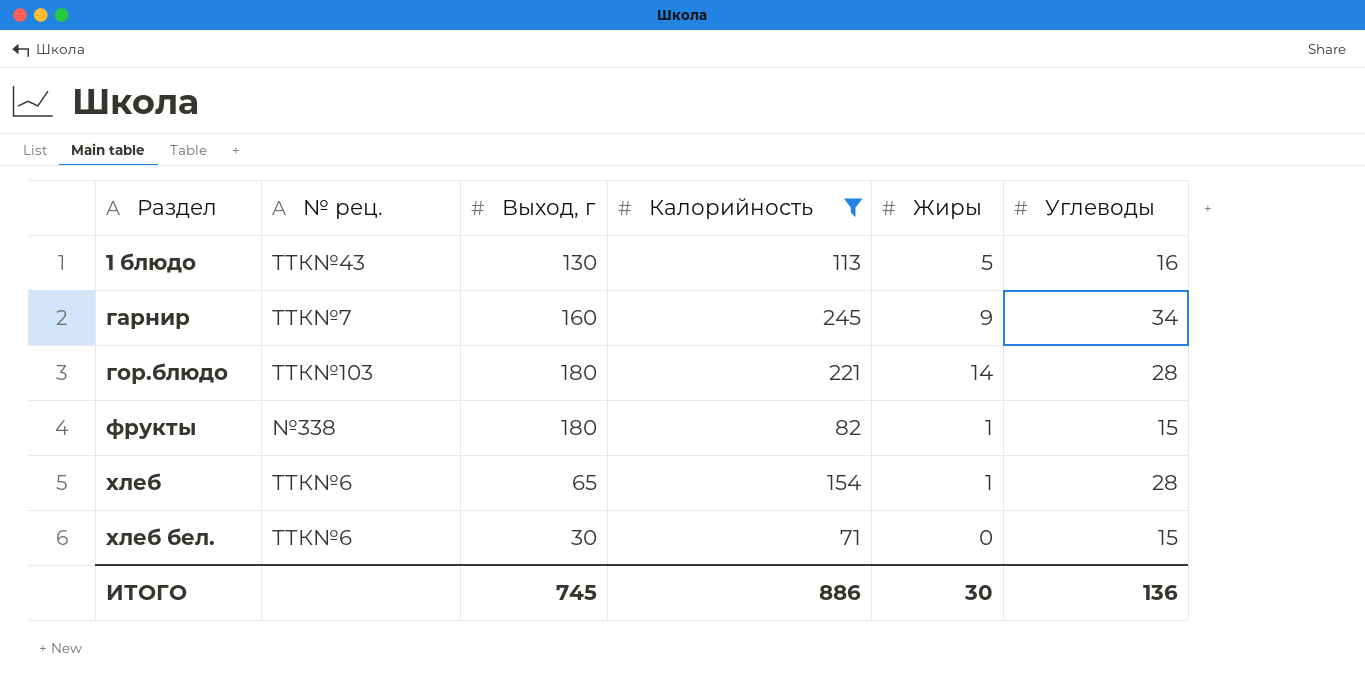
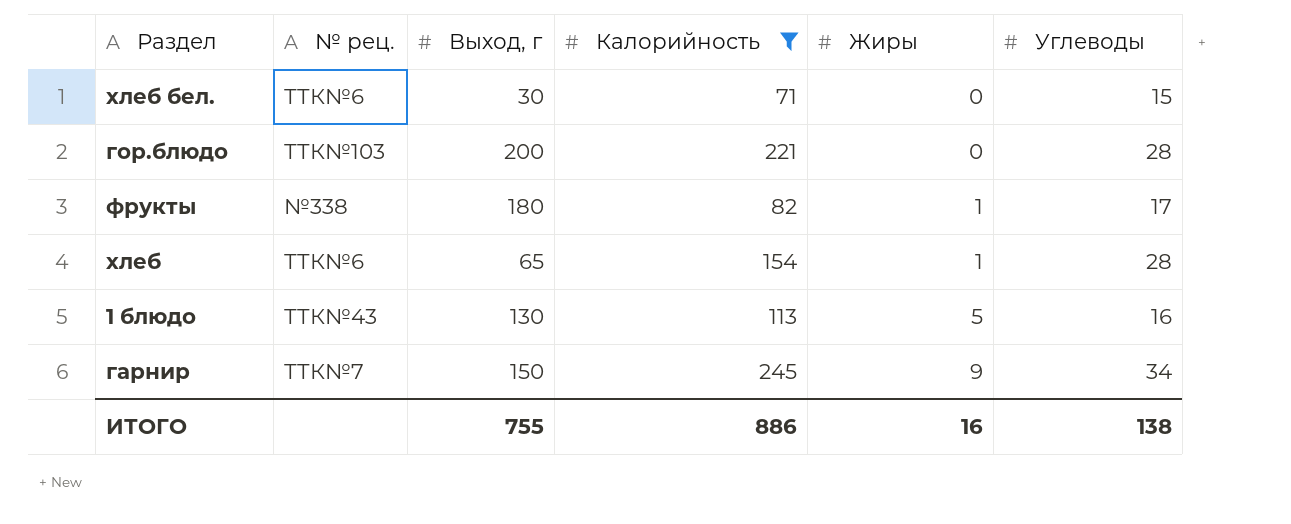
row order: Раздел ascending -> Жиры ascending
гор.блюдо | Выход, г: 180 -> 200
гор.блюдо | Жиры: 14 -> 0
фрукты | Углеводы: 15 -> 17
гарнир | Выход, г: 160 -> 150
ИТОГО | Выход, г: 745 -> 755
ИТОГО | Жиры: 30 -> 16
ИТОГО | Углеводы: 136 -> 138

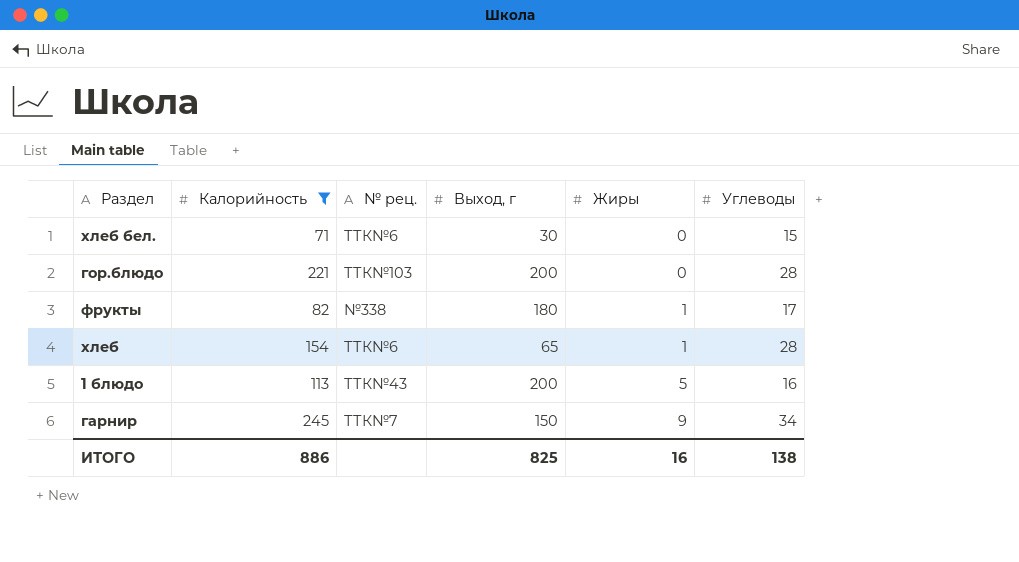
column Калорийность | position: 4 -> 2
1 блюдо | Выход, г: 130 -> 200
ИТОГО | Выход, г: 755 -> 825

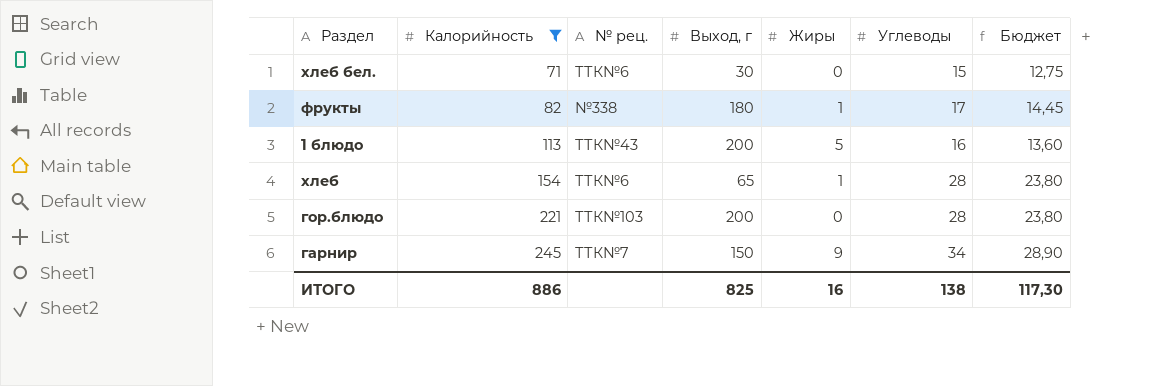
row order: Жиры ascending -> Калорийность ascending
column Бюджет | formula: none -> [Углеводы] * 0,85

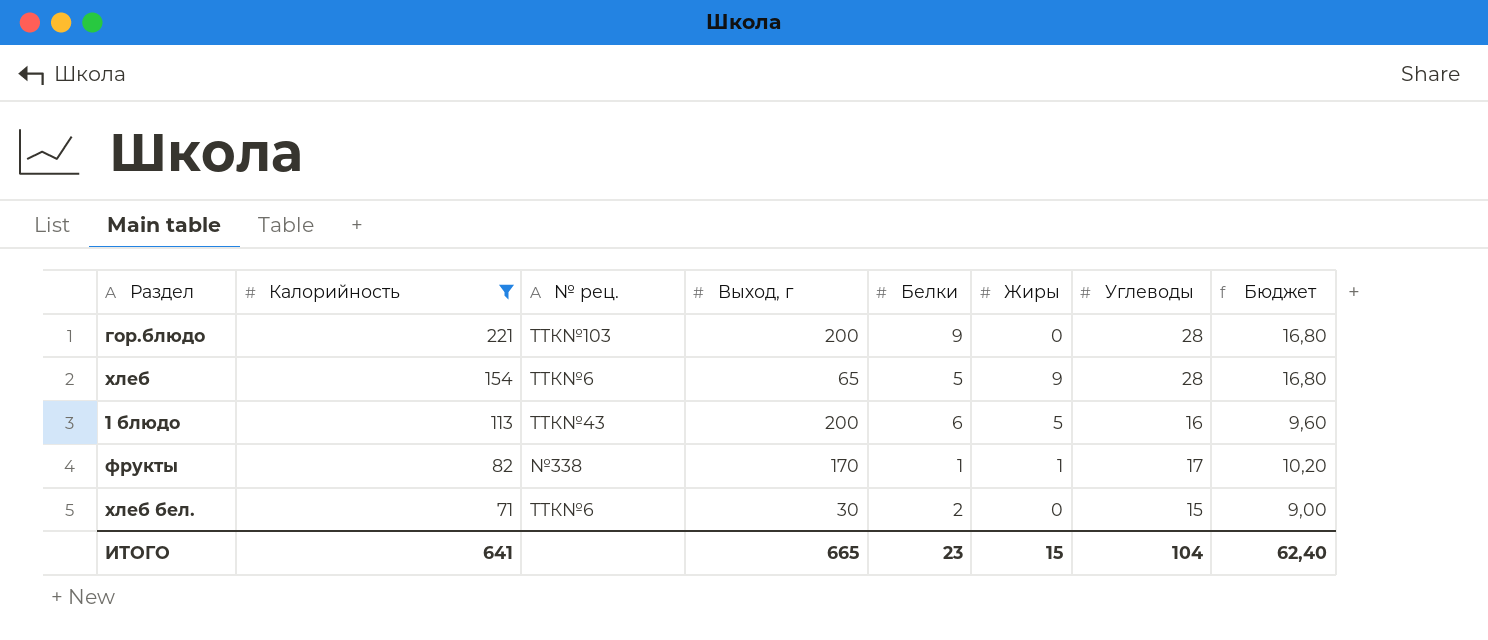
row order: Калорийность ascending -> Калорийность descending
column Белки | position: none -> 5
column Бюджет | formula: [Углеводы] * 0,85 -> [Углеводы] * 0,6
row гарнир: 245 | ТТК№7 | 150 | 9 | 34 | 28,90 -> none
хлеб | Жиры: 1 -> 9
фрукты | Выход, г: 180 -> 170
ИТОГО | Калорийность: 886 -> 641
ИТОГО | Выход, г: 825 -> 665
ИТОГО | Жиры: 16 -> 15
ИТОГО | Углеводы: 138 -> 104
ИТОГО | Бюджет: 117,30 -> 62,40

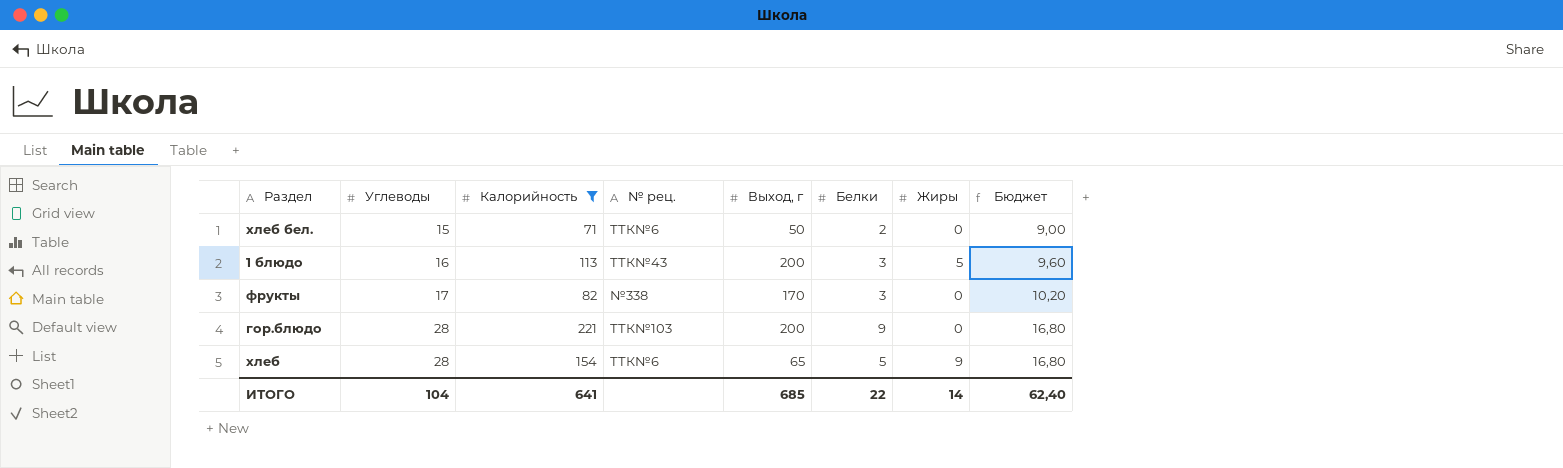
row order: Калорийность descending -> Углеводы ascending
column Углеводы | position: 7 -> 2
хлеб бел. | Выход, г: 30 -> 50
1 блюдо | Белки: 6 -> 3
фрукты | Белки: 1 -> 3
фрукты | Жиры: 1 -> 0
ИТОГО | Выход, г: 665 -> 685
ИТОГО | Белки: 23 -> 22
ИТОГО | Жиры: 15 -> 14

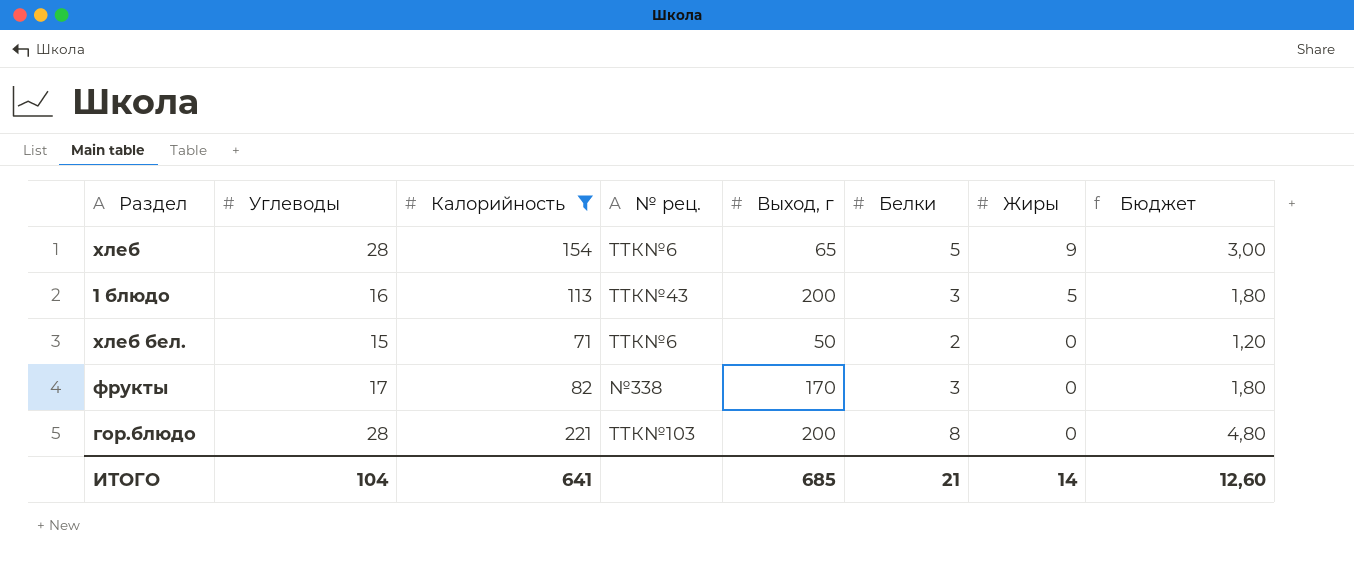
row order: Углеводы ascending -> Жиры descending
column Бюджет | formula: [Углеводы] * 0,6 -> [Белки] * 0,6
гор.блюдо | Белки: 9 -> 8
ИТОГО | Белки: 22 -> 21
ИТОГО | Бюджет: 62,40 -> 12,60

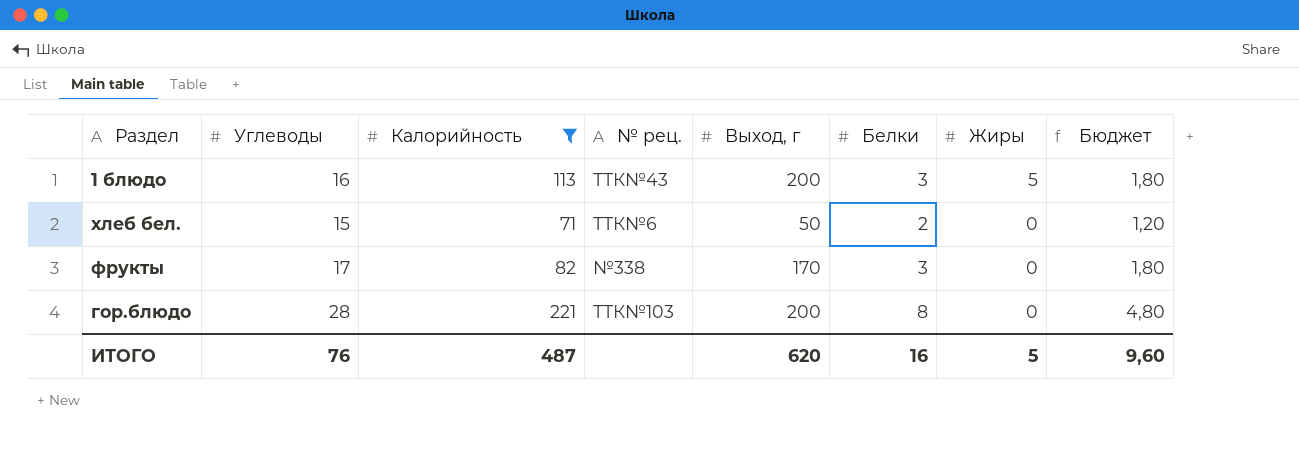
row хлеб: 28 | 154 | ТТК№6 | 65 | 5 | 9 | 3,00 -> none
ИТОГО | Углеводы: 104 -> 76
ИТОГО | Калорийность: 641 -> 487
ИТОГО | Выход, г: 685 -> 620
ИТОГО | Белки: 21 -> 16
ИТОГО | Жиры: 14 -> 5
ИТОГО | Бюджет: 12,60 -> 9,60

